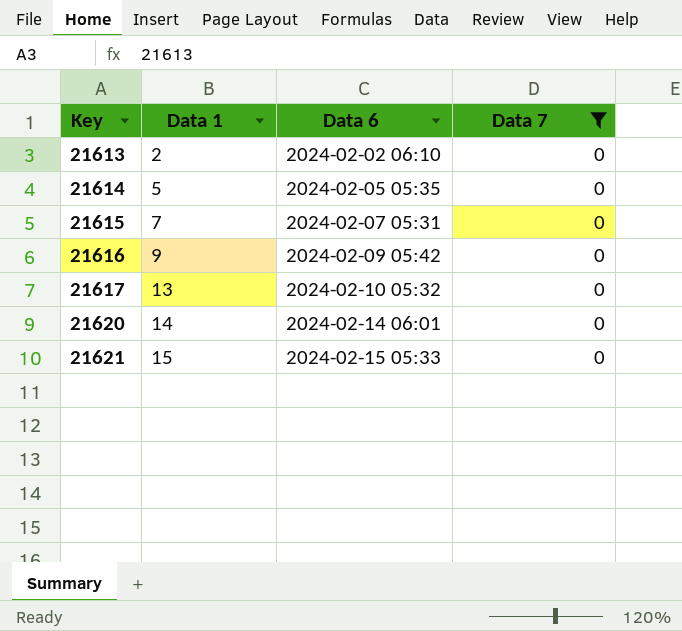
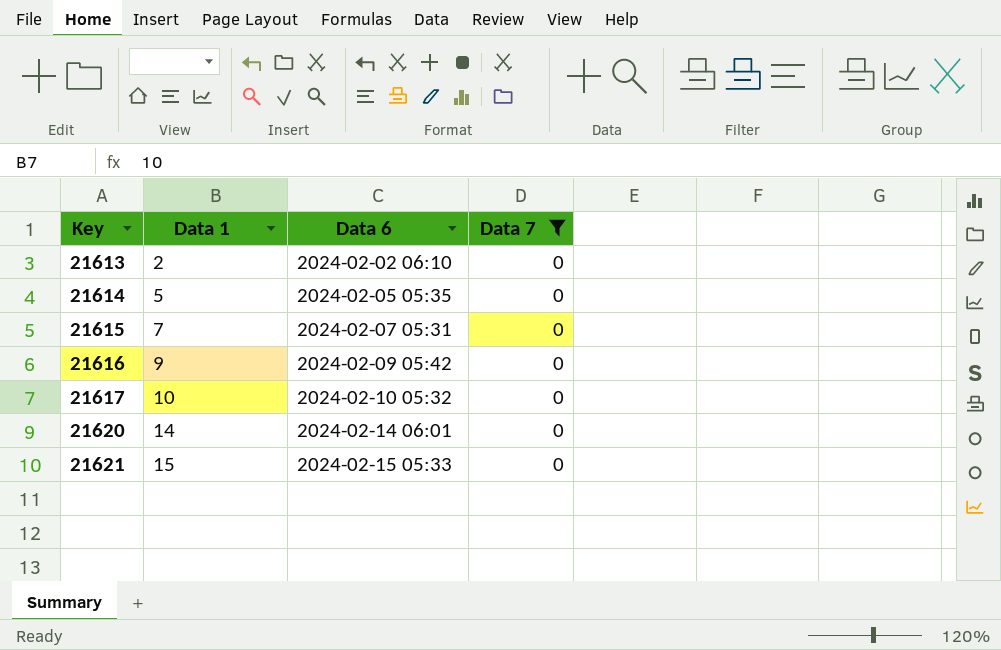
21617 | Data 1: 13 -> 10

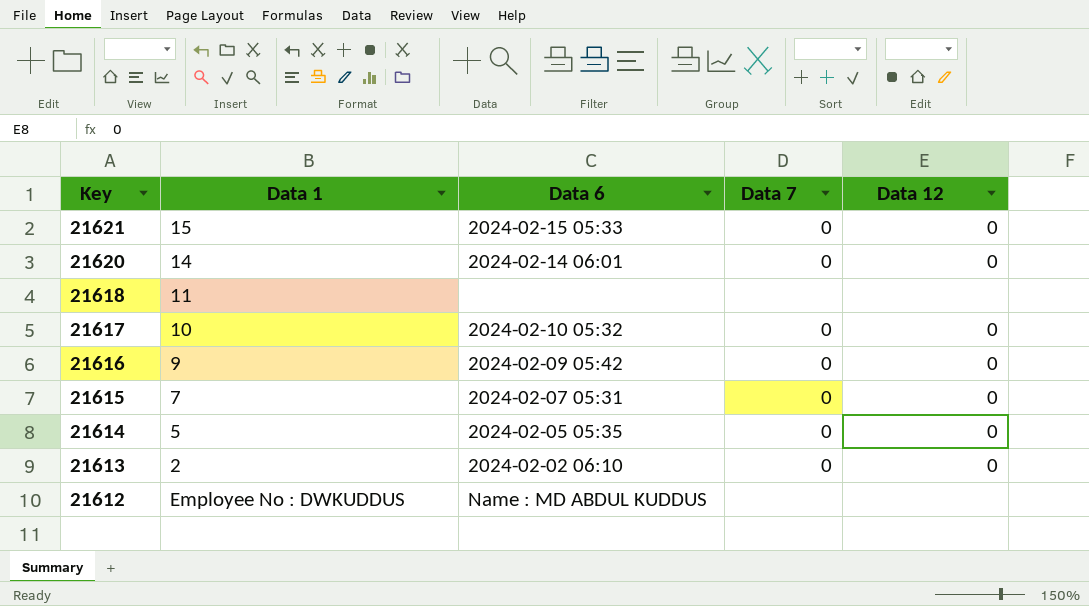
filter: Data 7 = 0 -> none
row order: Key ascending -> Key descending
column Data 12 | position: none -> 5

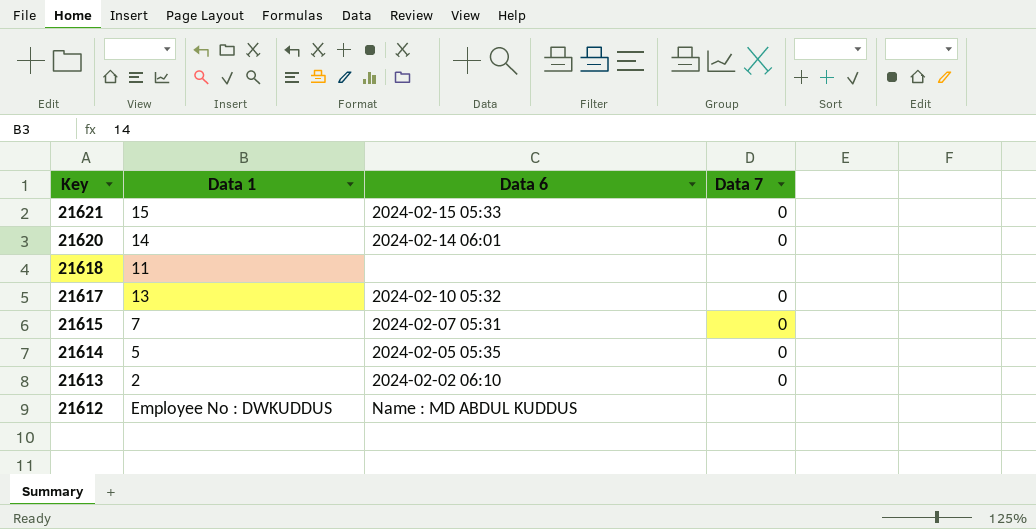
column Data 12 | position: 5 -> none
row 21616: 9 | 2024-02-09 05:42 | 0 | 0 -> none
21617 | Data 1: 10 -> 13

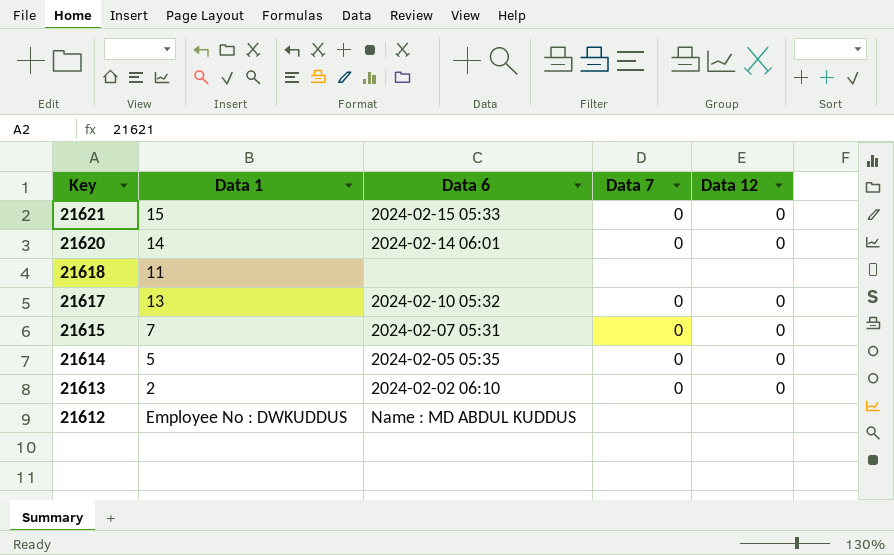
column Data 12 | position: none -> 5

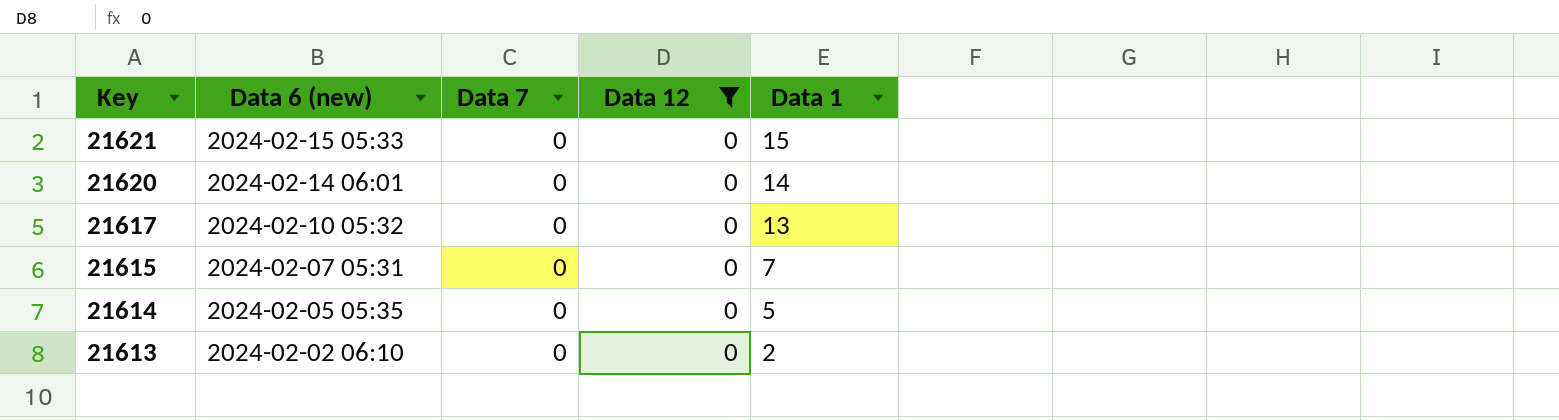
filter: none -> Data 12 = 0
column name: Data 6 -> Data 6 (new)
column Data 1 | position: 2 -> 5

